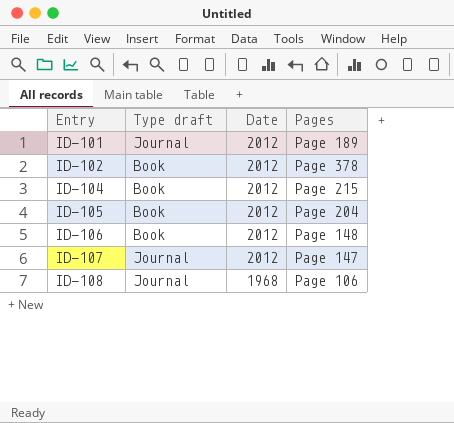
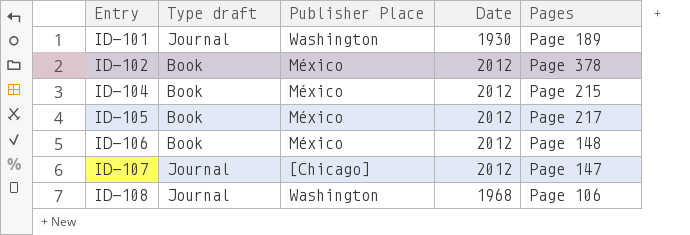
column Publisher Place | position: none -> 3
ID-101 | Date: 2012 -> 1930
ID-105 | Pages: Page 204 -> Page 217

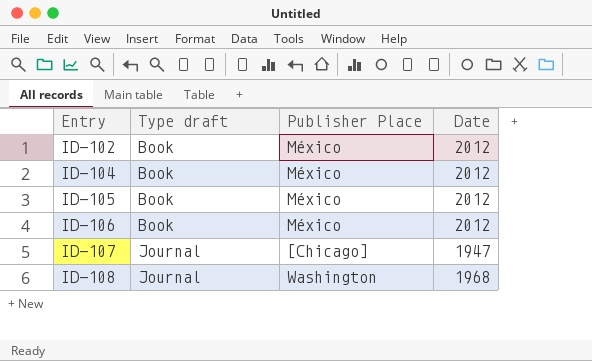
column Pages | position: 5 -> none
row ID-101: Journal | Washington | 1930 | Page 189 -> none
ID-107 | Date: 2012 -> 1947

